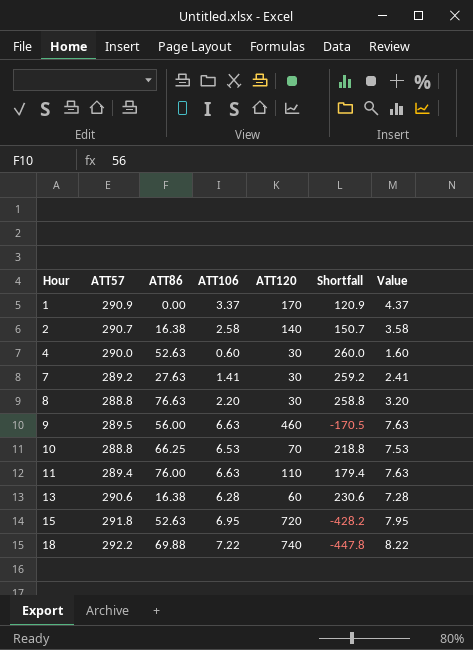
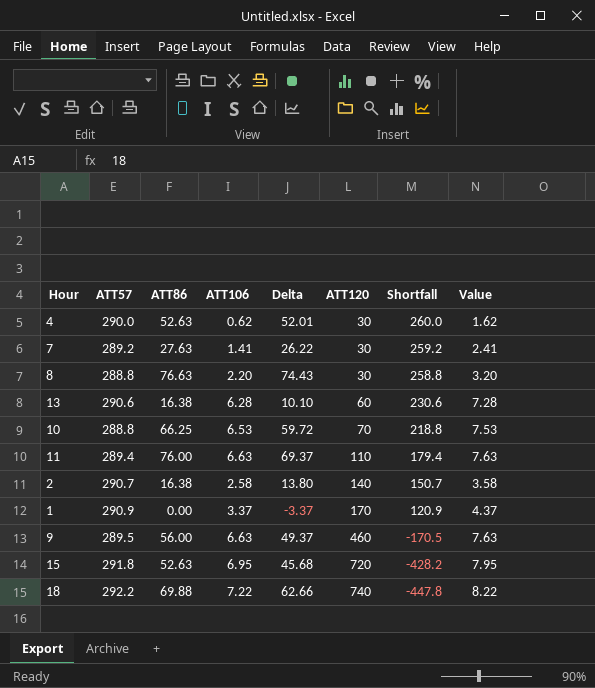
row order: Hour ascending -> ATT120 ascending
column Delta | formula: none -> [ATT86] - [ATT106]
4 | ATT106: 0.60 -> 0.62
4 | Value: 1.60 -> 1.62

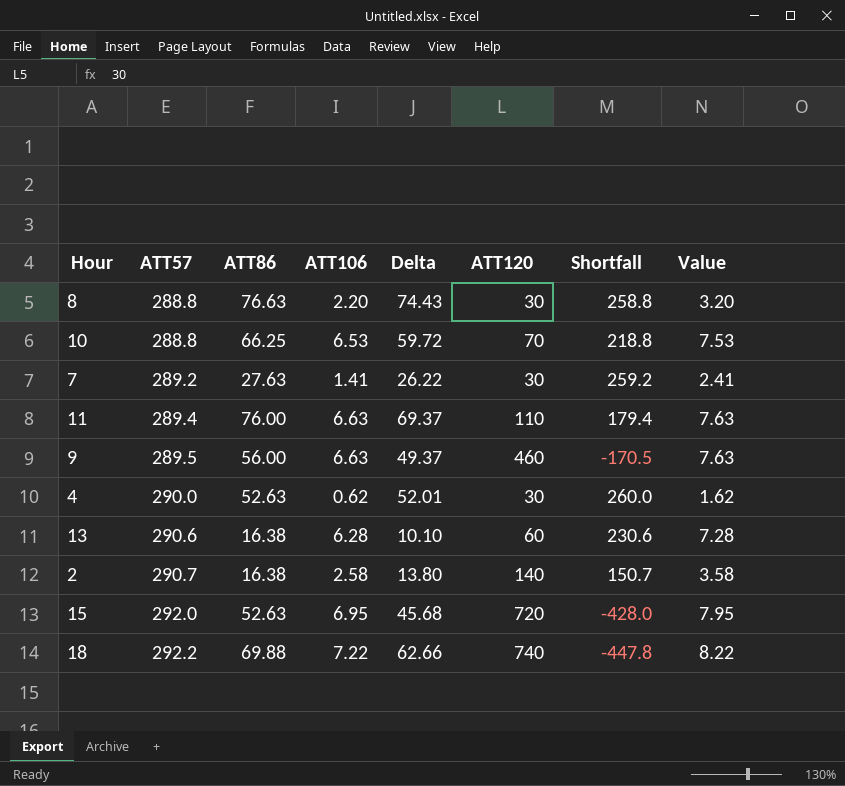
row order: ATT120 ascending -> ATT57 ascending
row 1: 290.9 | 0.00 | 3.37 | -3.37 | 170 | 120.9 | 4.37 -> none
15 | ATT57: 291.8 -> 292.0
15 | Shortfall: -428.2 -> -428.0

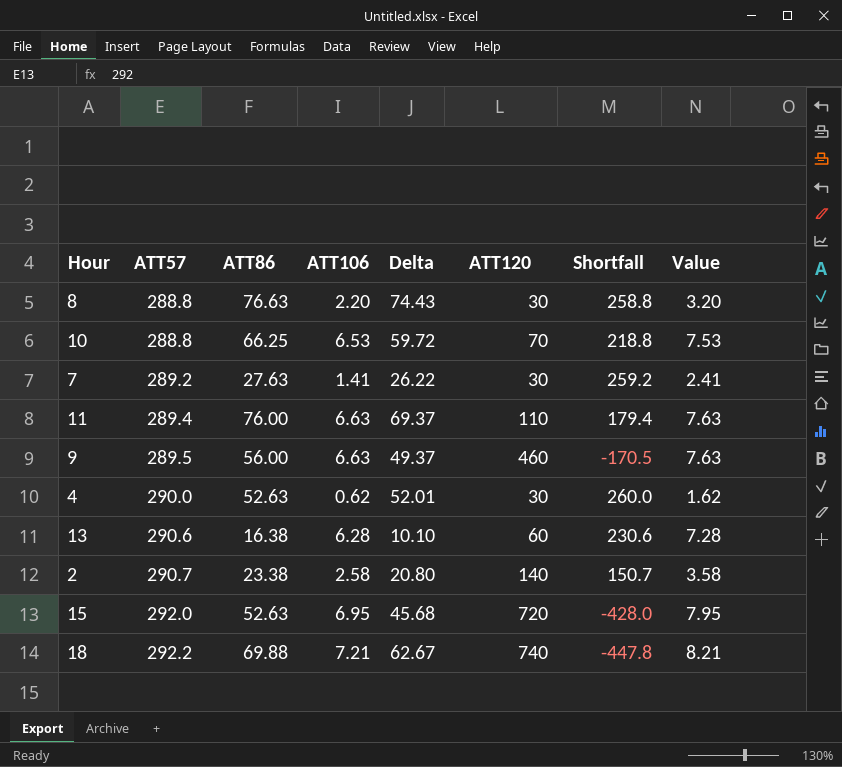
2 | ATT86: 16.38 -> 23.38
2 | Delta: 13.80 -> 20.80
18 | ATT106: 7.22 -> 7.21
18 | Delta: 62.66 -> 62.67
18 | Value: 8.22 -> 8.21

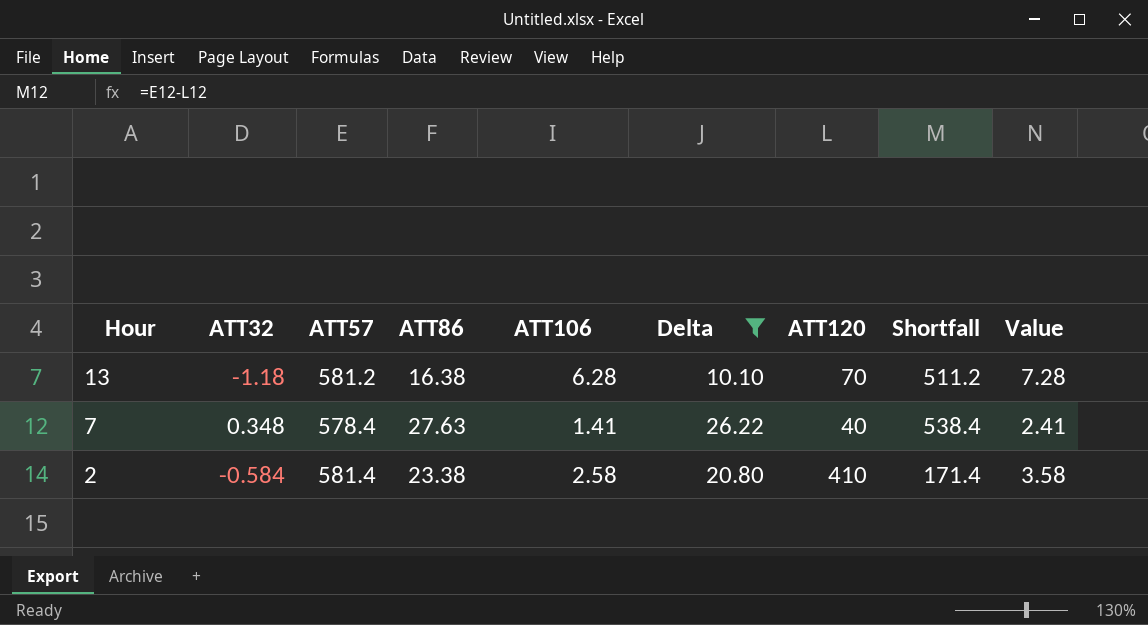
filter: none -> Delta <= 26.22
row order: ATT57 ascending -> Hour descending
column ATT32 | position: none -> 2
13 | ATT57: 290.6 -> 581.2
13 | ATT120: 60 -> 70
13 | Shortfall: 230.6 -> 511.2
7 | ATT57: 289.2 -> 578.4
7 | ATT120: 30 -> 40
7 | Shortfall: 259.2 -> 538.4
2 | ATT57: 290.7 -> 581.4
2 | ATT120: 140 -> 410
2 | Shortfall: 150.7 -> 171.4

